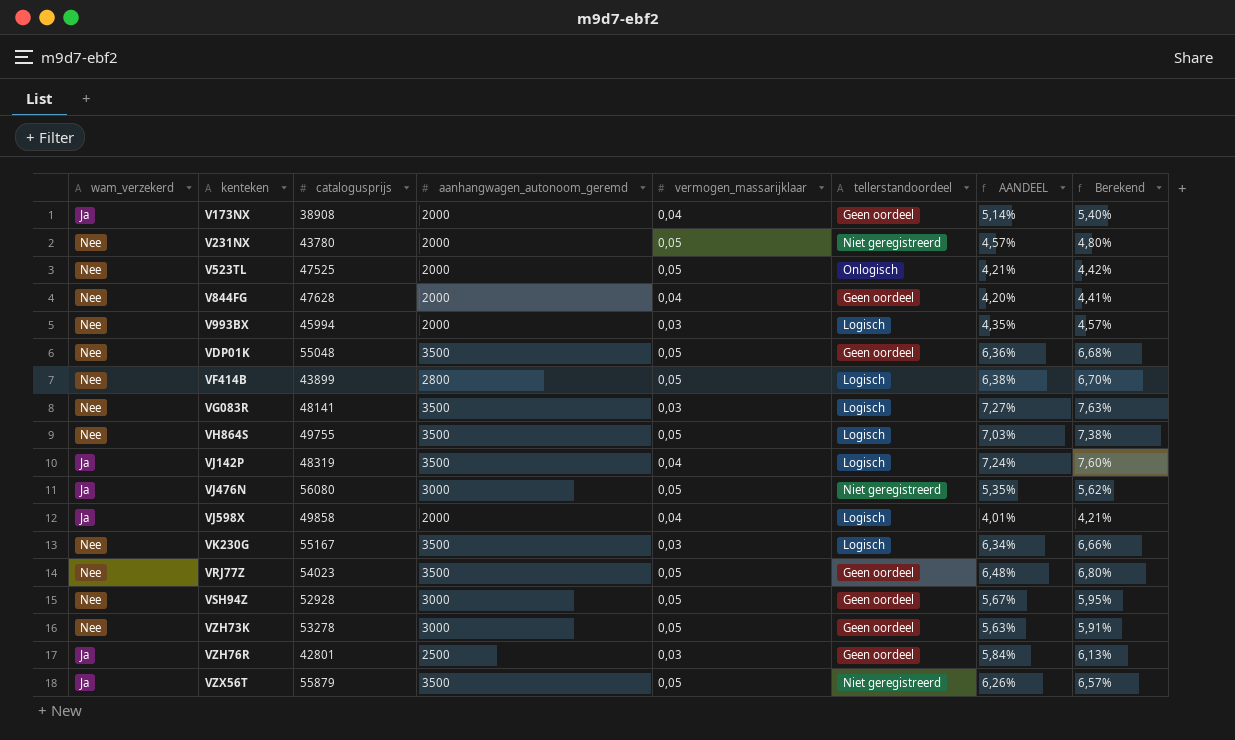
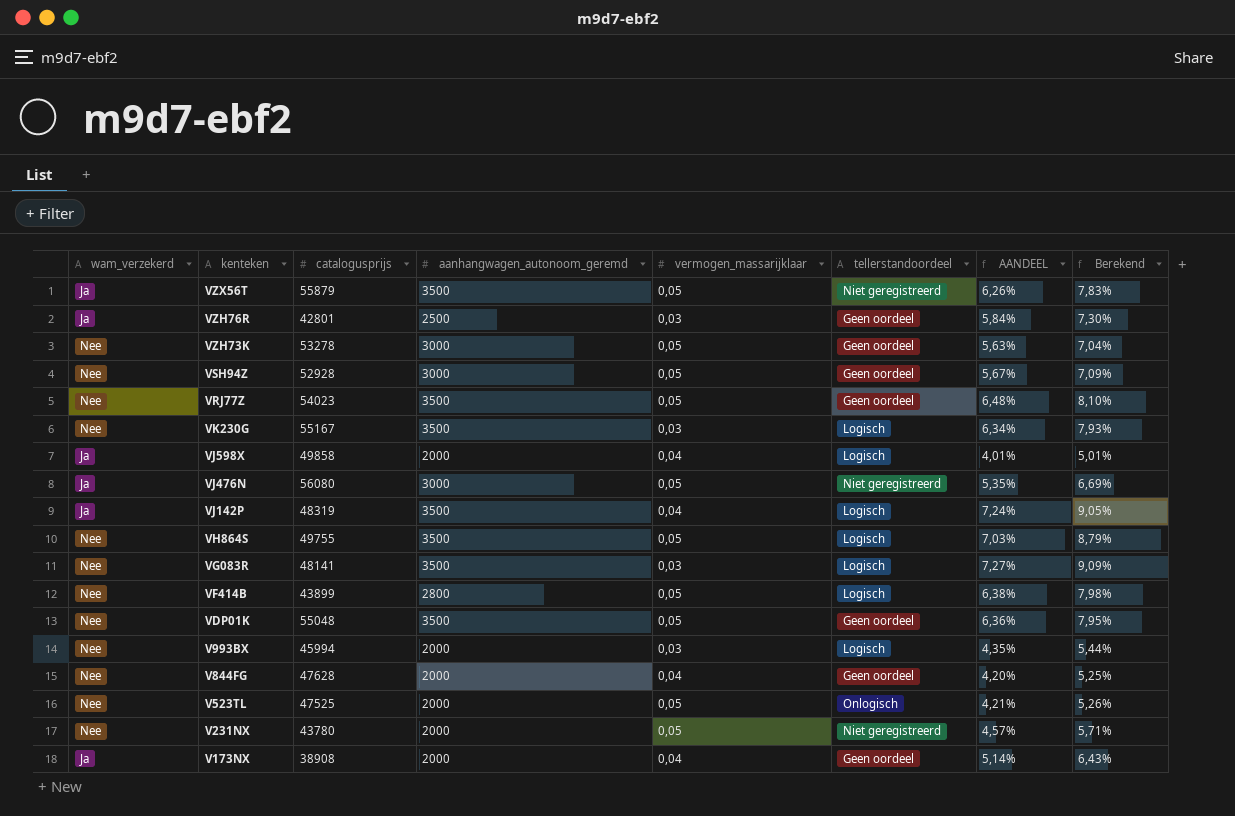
row order: kenteken ascending -> kenteken descending
column Berekend | formula: [AANDEEL] * 1,05 -> [AANDEEL] * 1,25

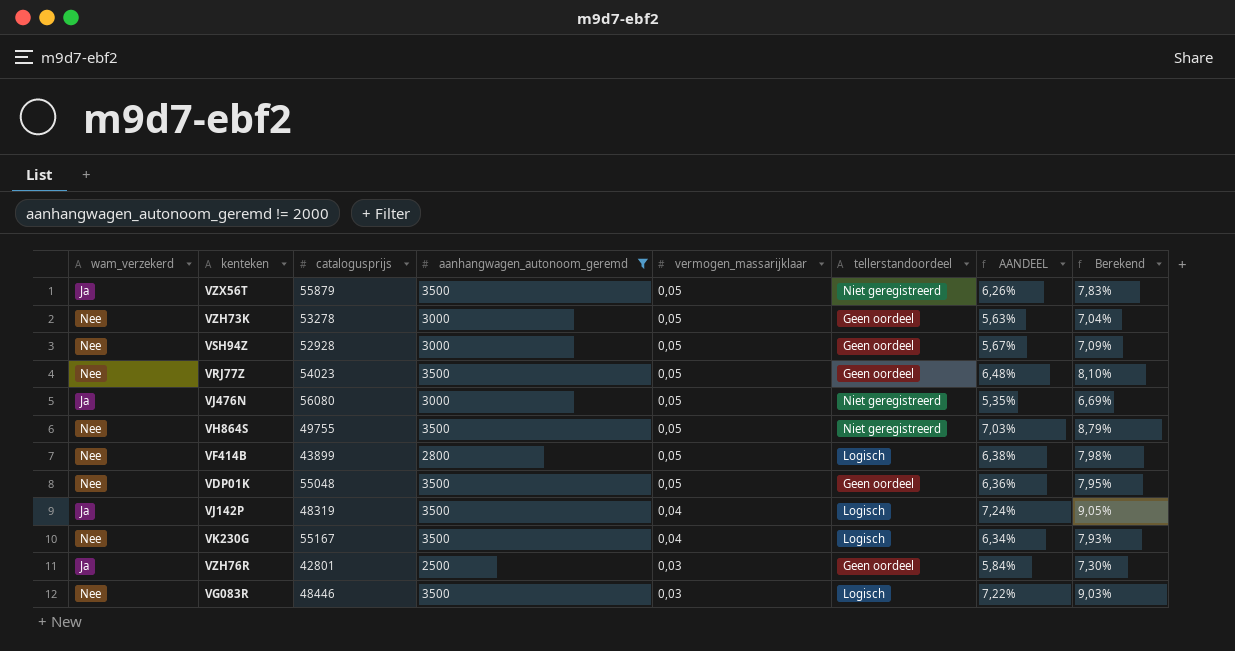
filter: none -> aanhangwagen_autonoom_geremd != 2000
row order: kenteken descending -> vermogen_massarijklaar descending
VH864S | tellerstandoordeel: Logisch -> Niet geregistreerd
VK230G | vermogen_massarijklaar: 0,03 -> 0,04
VG083R | catalogusprijs: 48141 -> 48446
VG083R | AANDEEL: 7,27% -> 7,22%
VG083R | Berekend: 9,09% -> 9,03%

